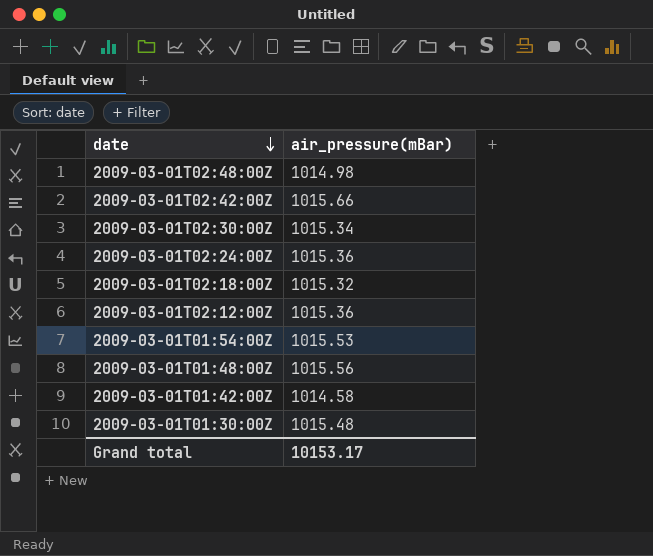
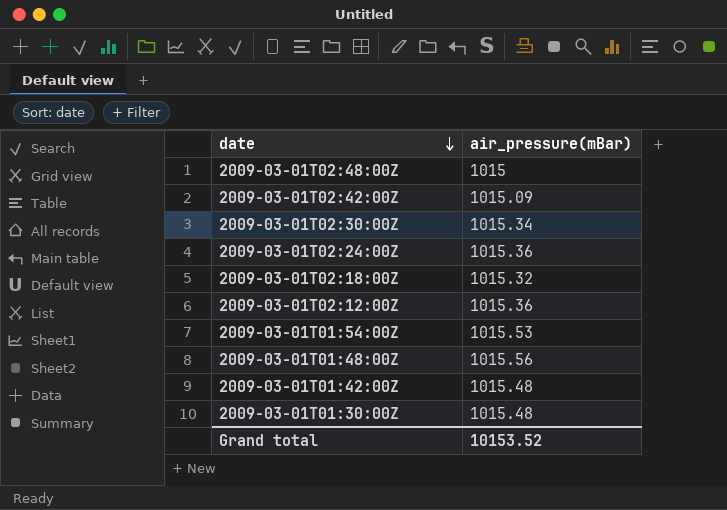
2009-03-01T02:48:00Z | air_pressure(mBar): 1014.98 -> 1015
2009-03-01T02:42:00Z | air_pressure(mBar): 1015.66 -> 1015.09
2009-03-01T01:42:00Z | air_pressure(mBar): 1014.58 -> 1015.48
Grand total | air_pressure(mBar): 10153.17 -> 10153.52

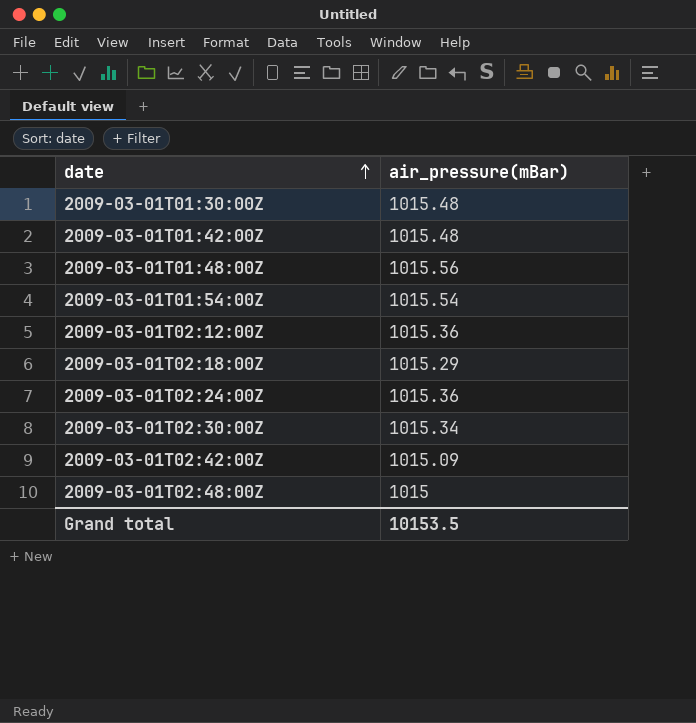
row order: date descending -> date ascending
2009-03-01T01:54:00Z | air_pressure(mBar): 1015.53 -> 1015.54
2009-03-01T02:18:00Z | air_pressure(mBar): 1015.32 -> 1015.29
Grand total | air_pressure(mBar): 10153.52 -> 10153.5

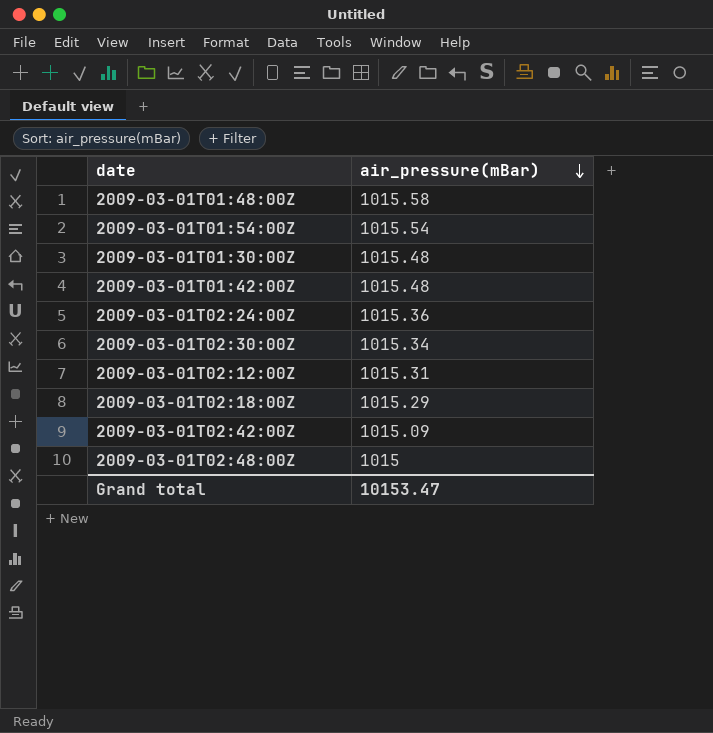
row order: date ascending -> air_pressure(mBar) descending
2009-03-01T01:48:00Z | air_pressure(mBar): 1015.56 -> 1015.58
2009-03-01T02:12:00Z | air_pressure(mBar): 1015.36 -> 1015.31
Grand total | air_pressure(mBar): 10153.5 -> 10153.47

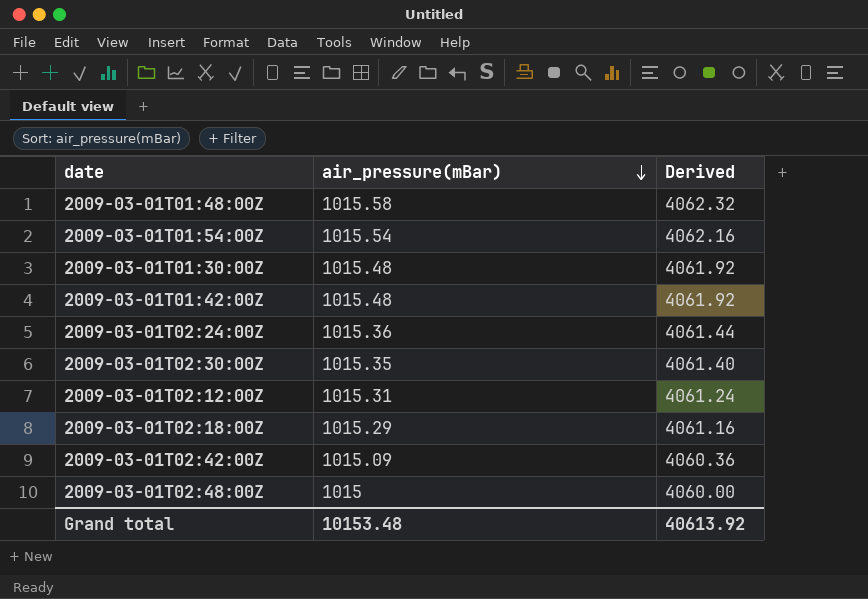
column Derived | formula: none -> [air_pressure(mBar)] * 4
2009-03-01T02:30:00Z | air_pressure(mBar): 1015.34 -> 1015.35
Grand total | air_pressure(mBar): 10153.47 -> 10153.48

